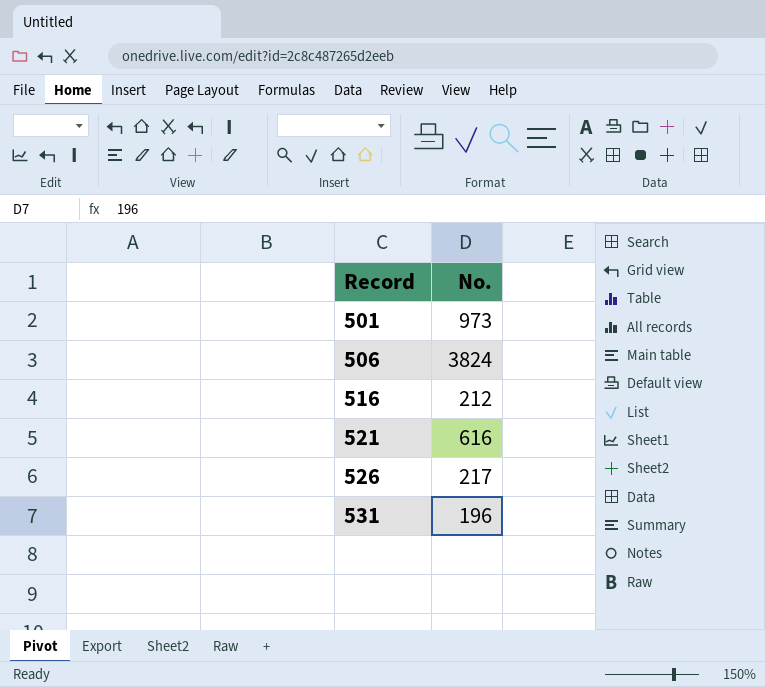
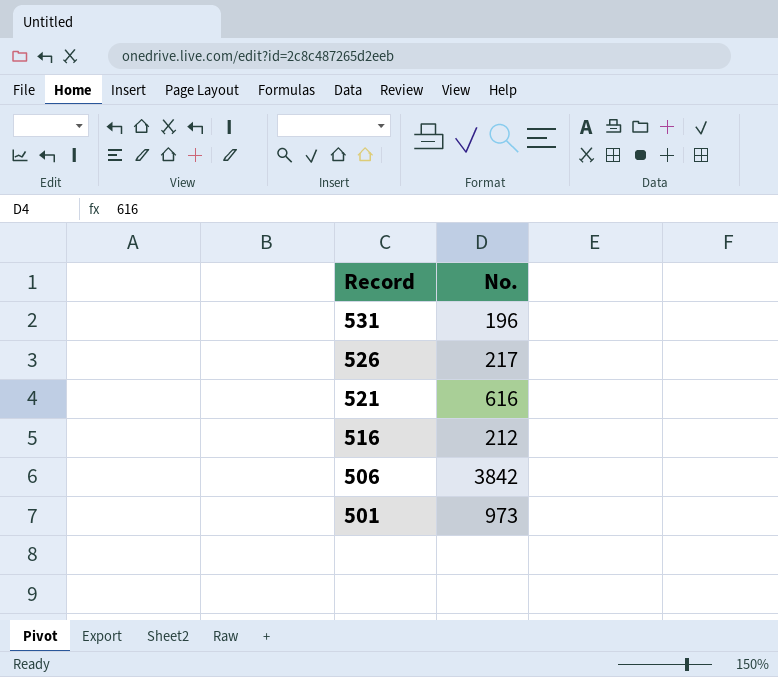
row order: Record ascending -> Record descending
506 | No.: 3824 -> 3842

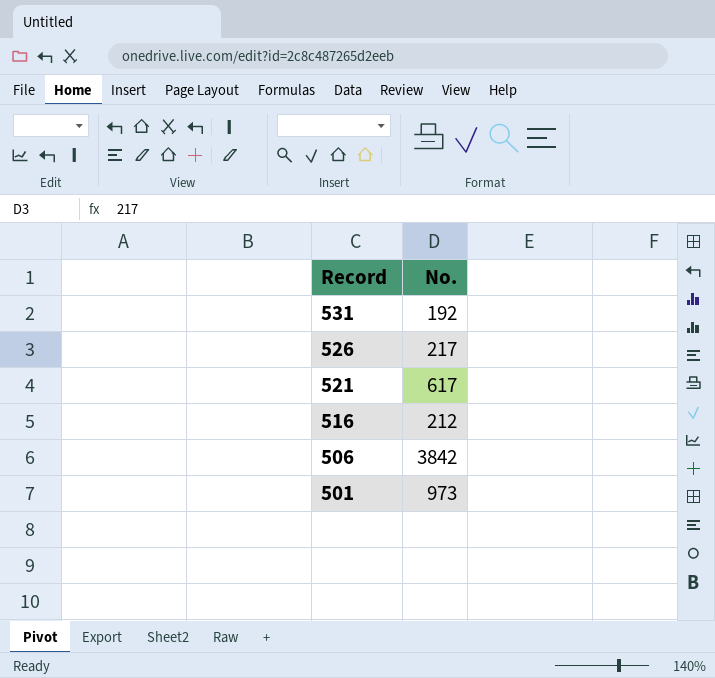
531 | No.: 196 -> 192
521 | No.: 616 -> 617

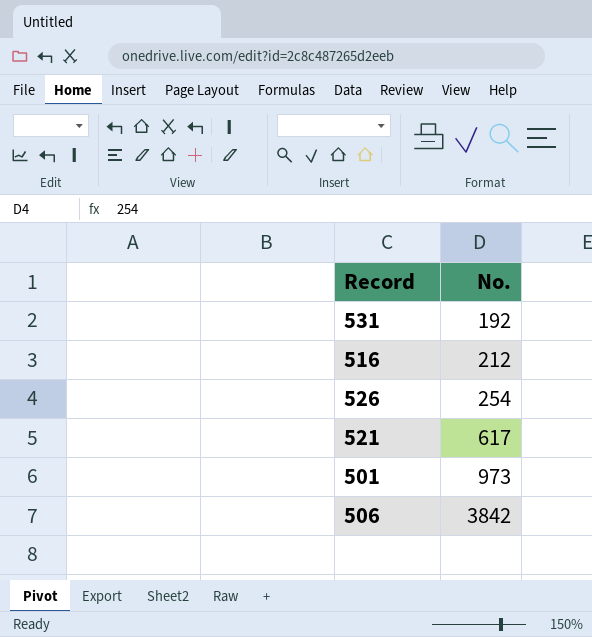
row order: Record descending -> No. ascending
526 | No.: 217 -> 254

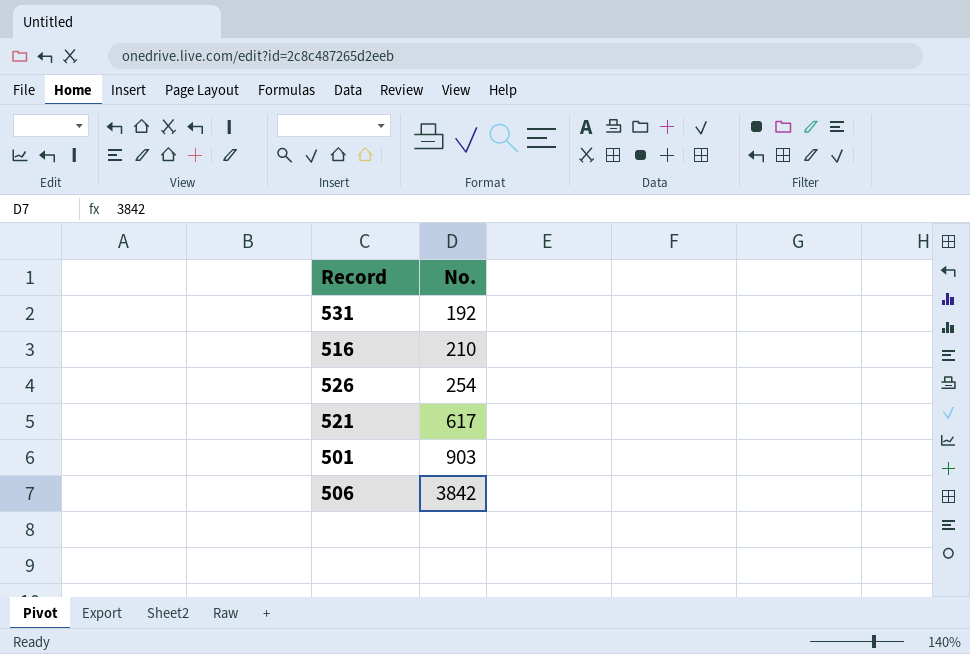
516 | No.: 212 -> 210
501 | No.: 973 -> 903

